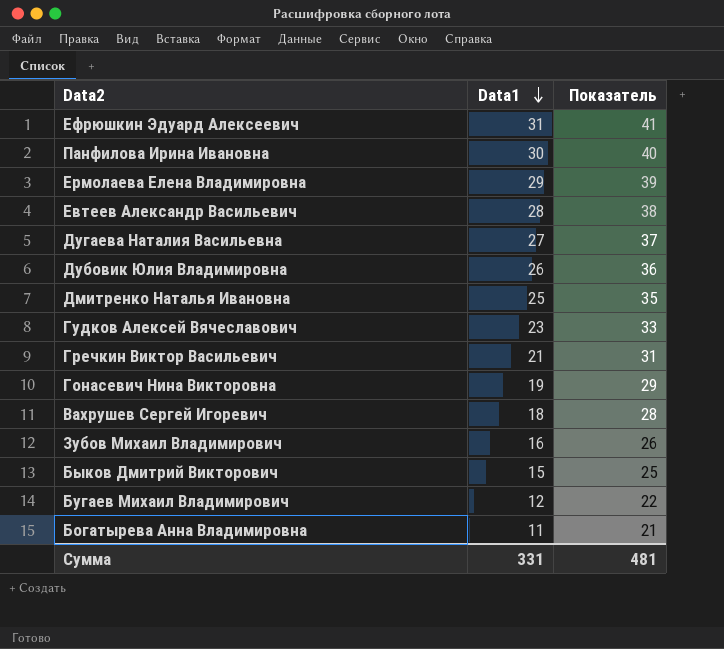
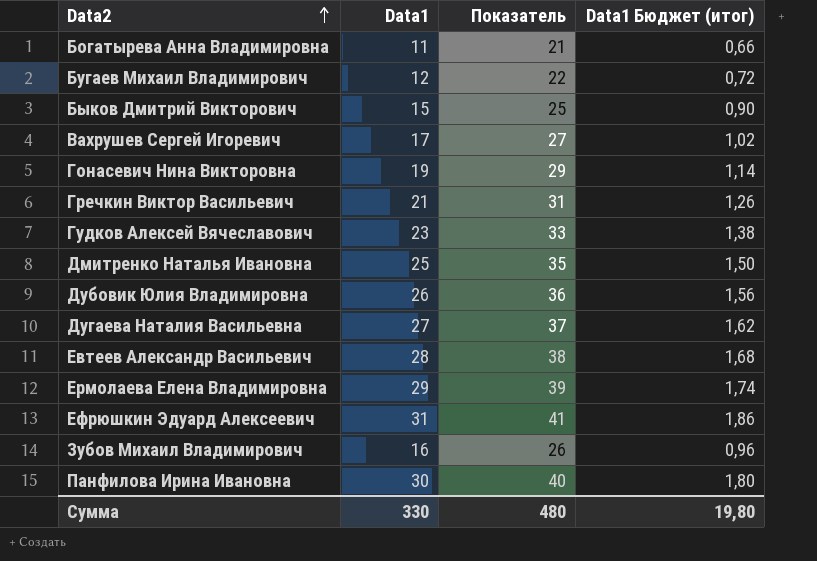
row order: Data1 descending -> Data2 ascending
column Data1 Бюджет (итог) | formula: none -> [Data1] * 0,06
Вахрушев Сергей Игоревич | Data1: 18 -> 17
Вахрушев Сергей Игоревич | Показатель: 28 -> 27
Сумма | Data1: 331 -> 330
Сумма | Показатель: 481 -> 480

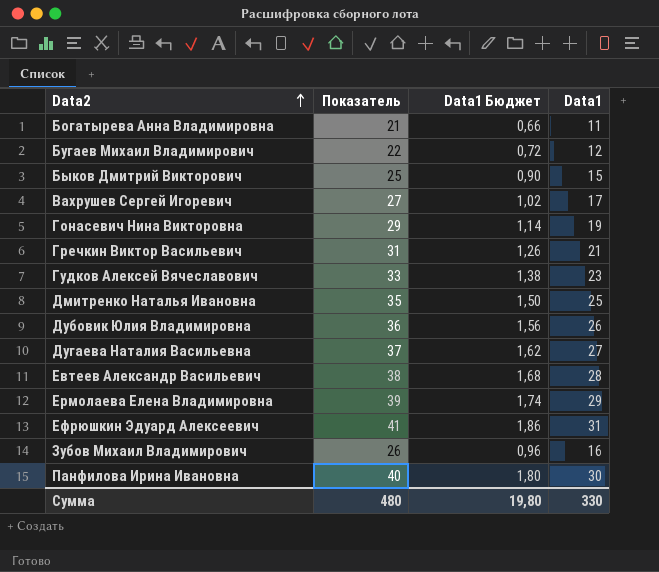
column name: Data1 Бюджет (итог) -> Data1 Бюджет
column Data1 | position: 2 -> 4

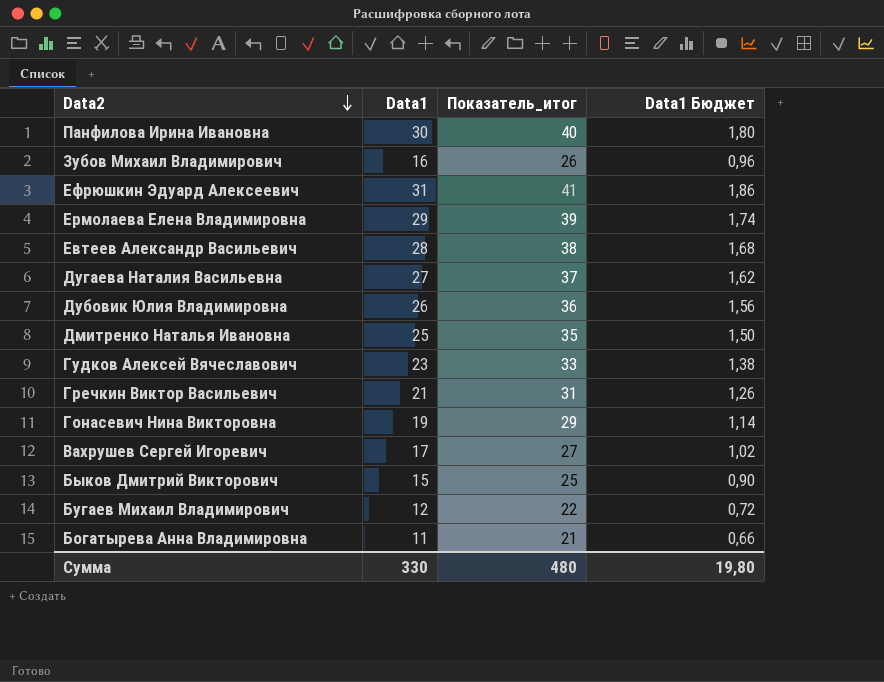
row order: Data2 ascending -> Data2 descending
column Data1 | position: 4 -> 2
column name: Показатель -> Показатель_итог

